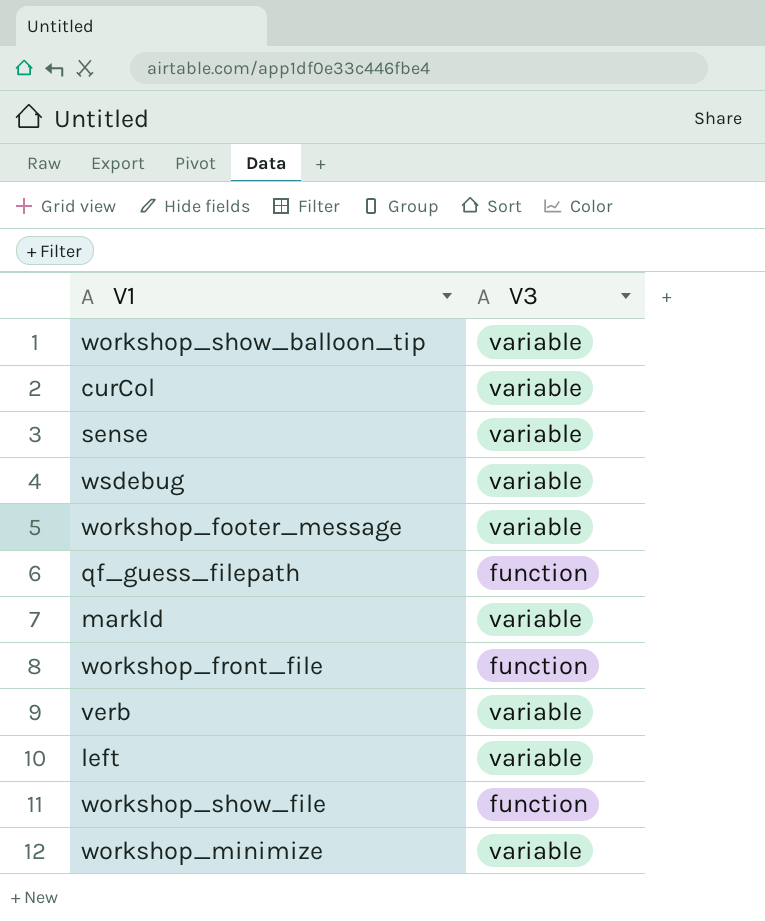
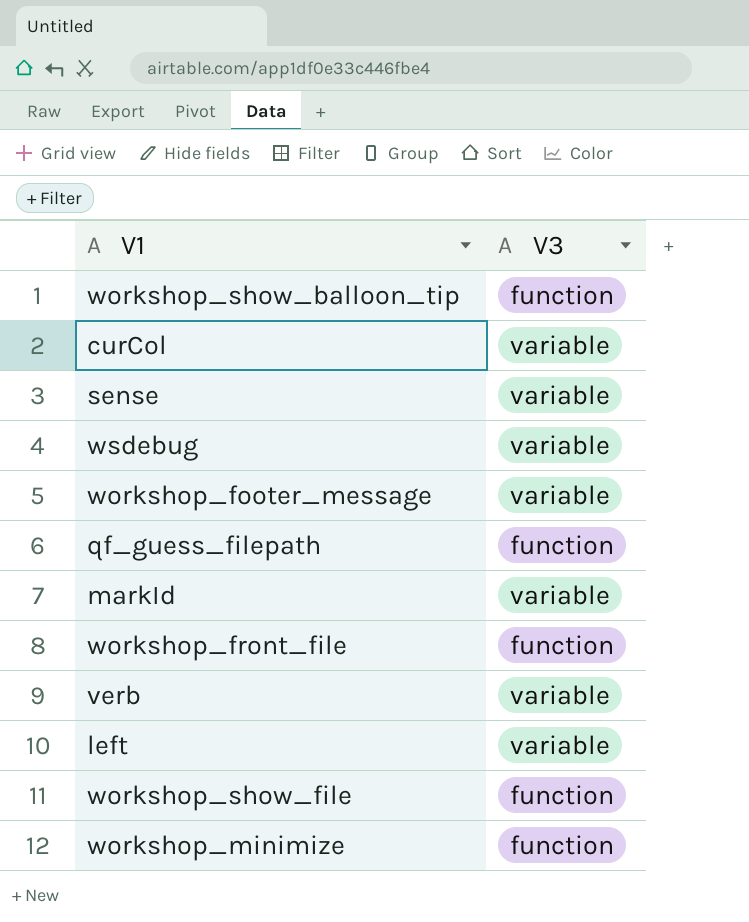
workshop_show_balloon_tip | V3: variable -> function
workshop_minimize | V3: variable -> function

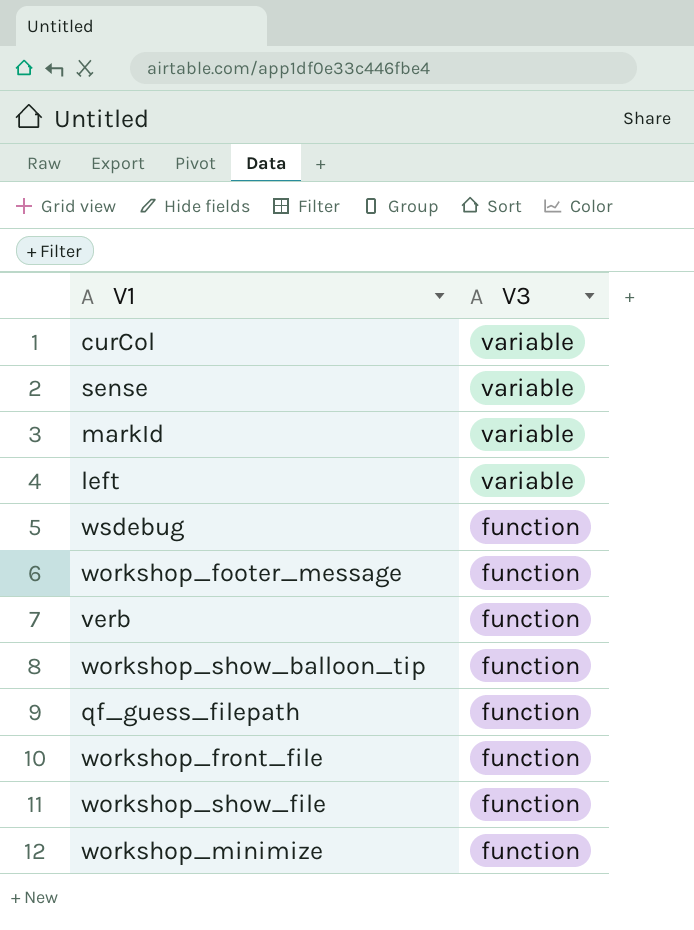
row order: none -> V3 descending
wsdebug | V3: variable -> function
workshop_footer_message | V3: variable -> function
verb | V3: variable -> function

